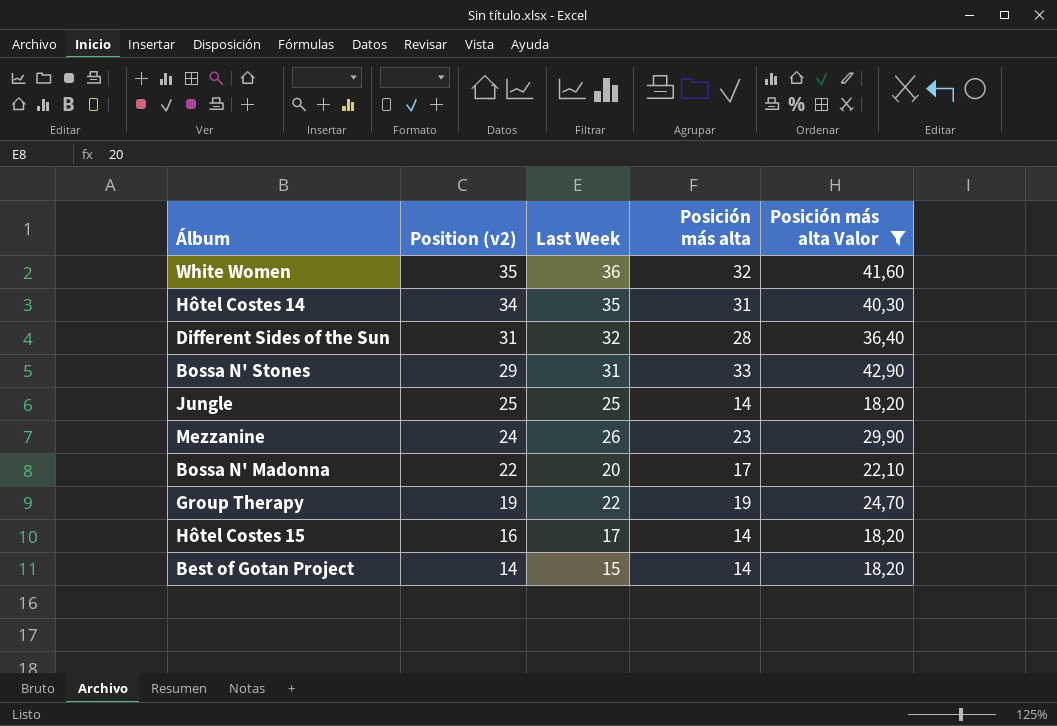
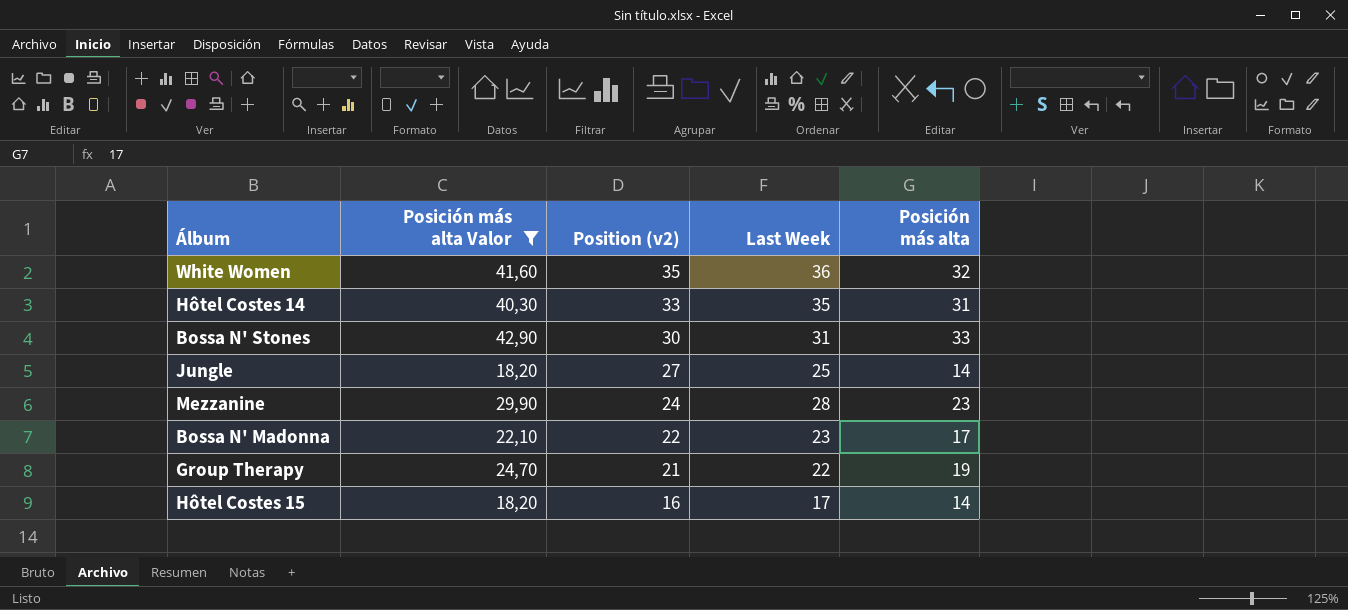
column Posición más alta Valor | position: 5 -> 2
row Different Sides of the Sun: 31 | 32 | 28 | 36,40 -> none
row Best of Gotan Project: 14 | 15 | 14 | 18,20 -> none
Hôtel Costes 14 | Position (v2): 34 -> 33
Bossa N' Stones | Position (v2): 29 -> 30
Jungle | Position (v2): 25 -> 27
Mezzanine | Last Week: 26 -> 28
Bossa N' Madonna | Last Week: 20 -> 23
Group Therapy | Position (v2): 19 -> 21

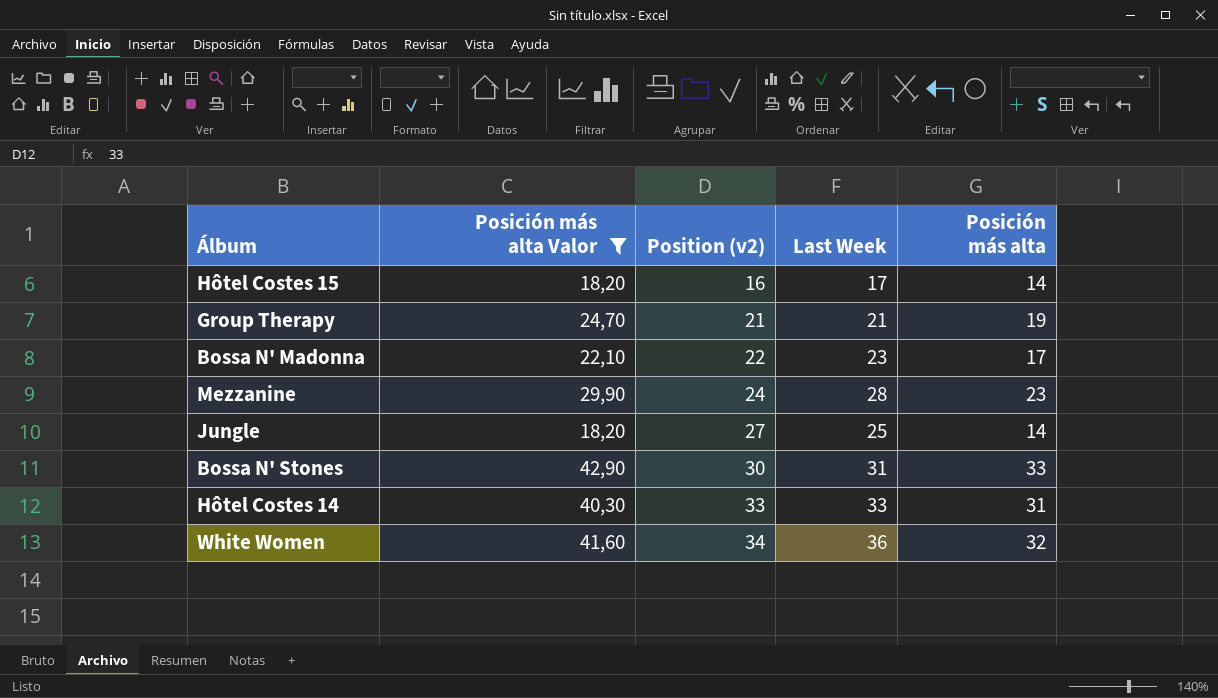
row order: Position (v2) descending -> Position (v2) ascending
Group Therapy | Last Week: 22 -> 21
Hôtel Costes 14 | Last Week: 35 -> 33
White Women | Position (v2): 35 -> 34

